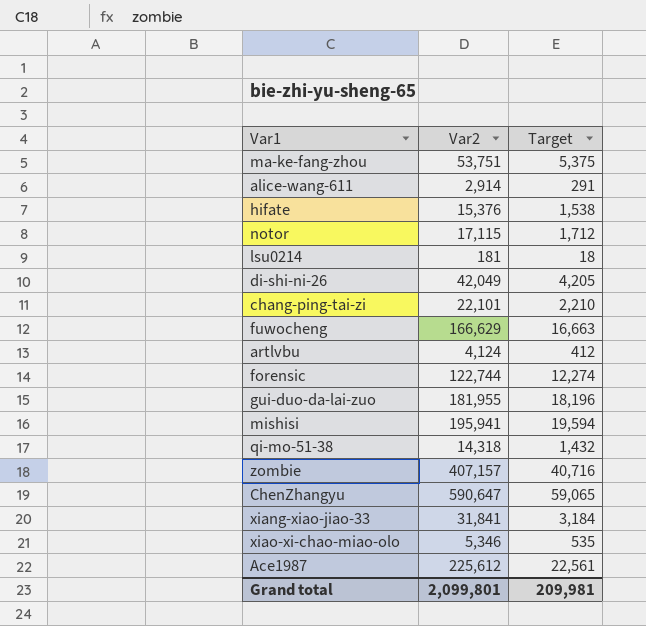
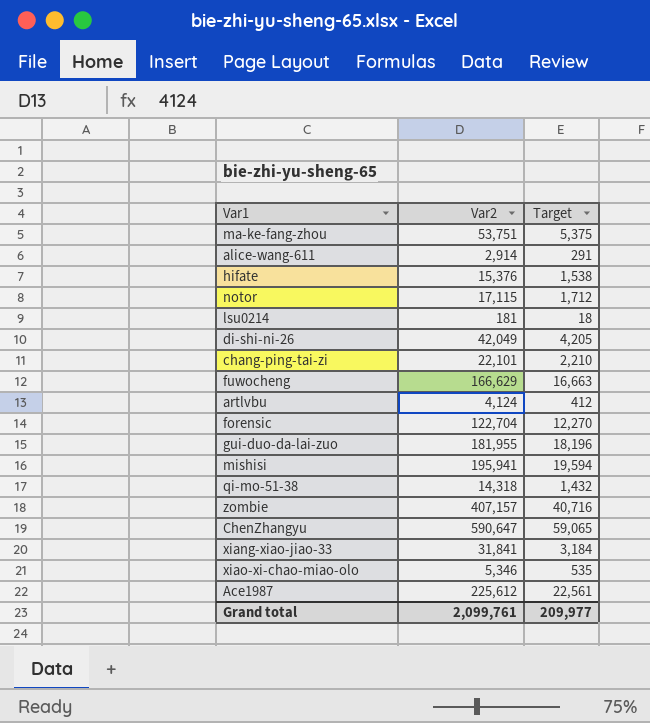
forensic | Var2: 122,744 -> 122,704
forensic | Target: 12,274 -> 12,270
Grand total | Var2: 2,099,801 -> 2,099,761
Grand total | Target: 209,981 -> 209,977

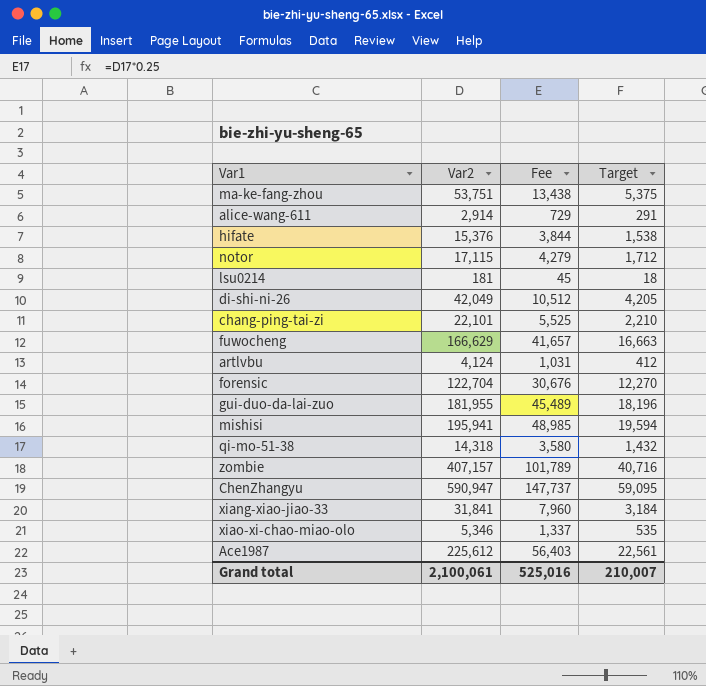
column Fee | formula: none -> [Var2] * 0.25
ChenZhangyu | Var2: 590,647 -> 590,947
ChenZhangyu | Target: 59,065 -> 59,095
Grand total | Var2: 2,099,761 -> 2,100,061
Grand total | Target: 209,977 -> 210,007

